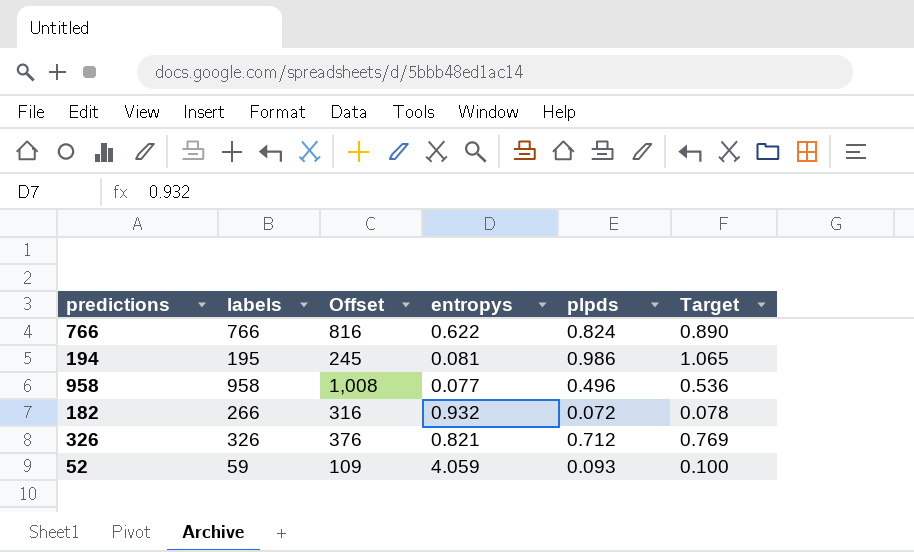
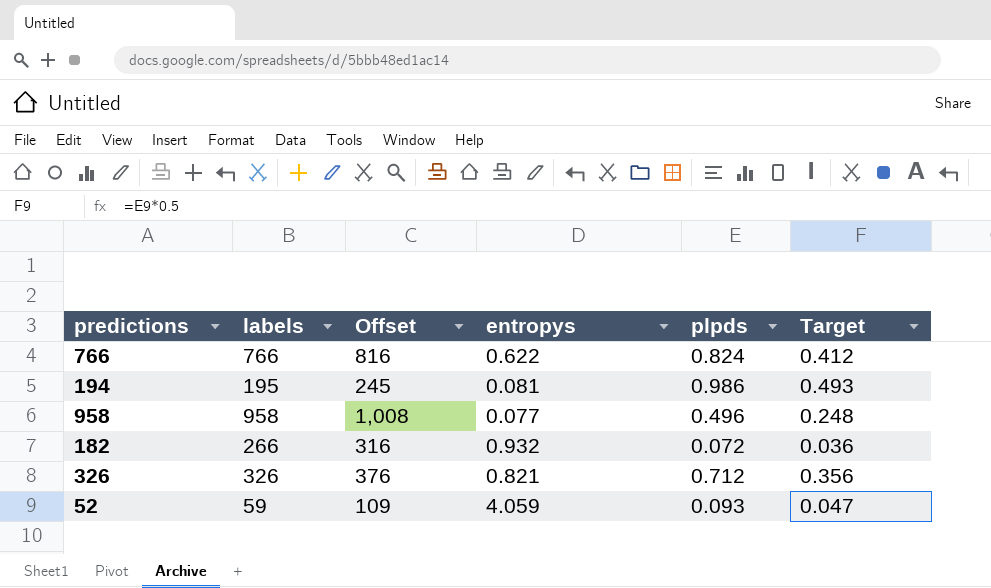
column Target | formula: [plpds] * 1.08 -> [plpds] * 0.5

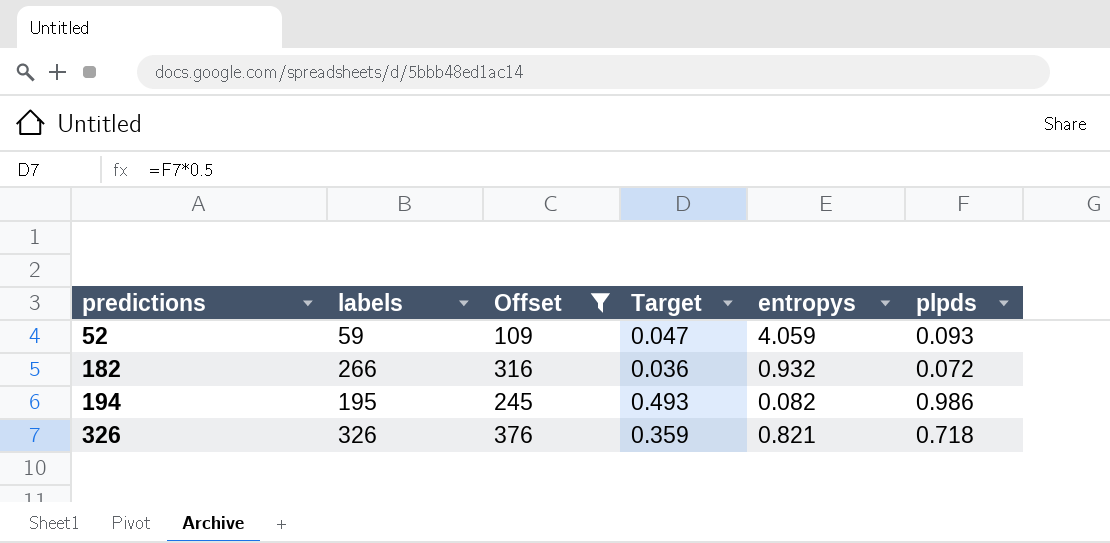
filter: none -> Offset <= 376
row order: none -> predictions ascending
column Target | position: 6 -> 4
194 | entropys: 0.081 -> 0.082
326 | Target: 0.356 -> 0.359
326 | plpds: 0.712 -> 0.718

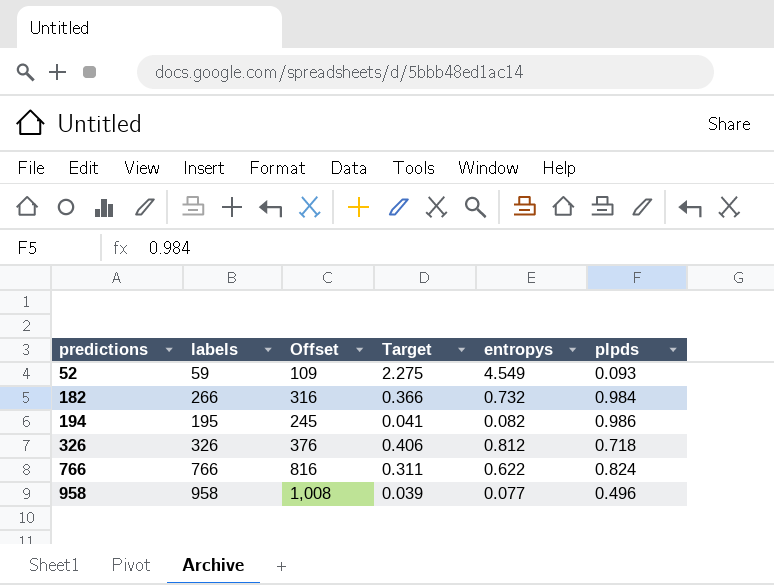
filter: Offset <= 376 -> none
column Target | formula: [plpds] * 0.5 -> [entropys] * 0.5
52 | entropys: 4.059 -> 4.549
182 | entropys: 0.932 -> 0.732
182 | plpds: 0.072 -> 0.984
326 | entropys: 0.821 -> 0.812

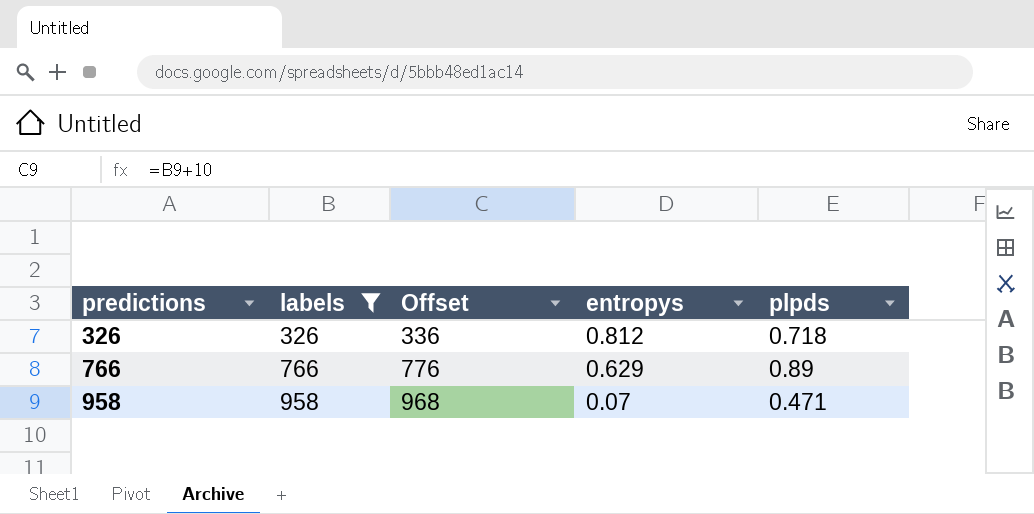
filter: none -> labels >= 326
column Target | formula: [entropys] * 0.5 -> none
column Offset | formula: [labels] + 50 -> [labels] + 10
766 | entropys: 0.622 -> 0.629
766 | plpds: 0.824 -> 0.89
958 | entropys: 0.077 -> 0.07
958 | plpds: 0.496 -> 0.471

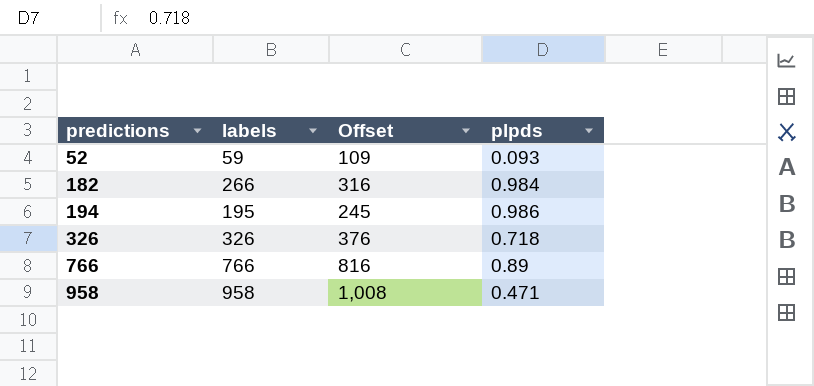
filter: labels >= 326 -> none
column entropys | position: 4 -> none
column Offset | formula: [labels] + 10 -> [labels] + 50

